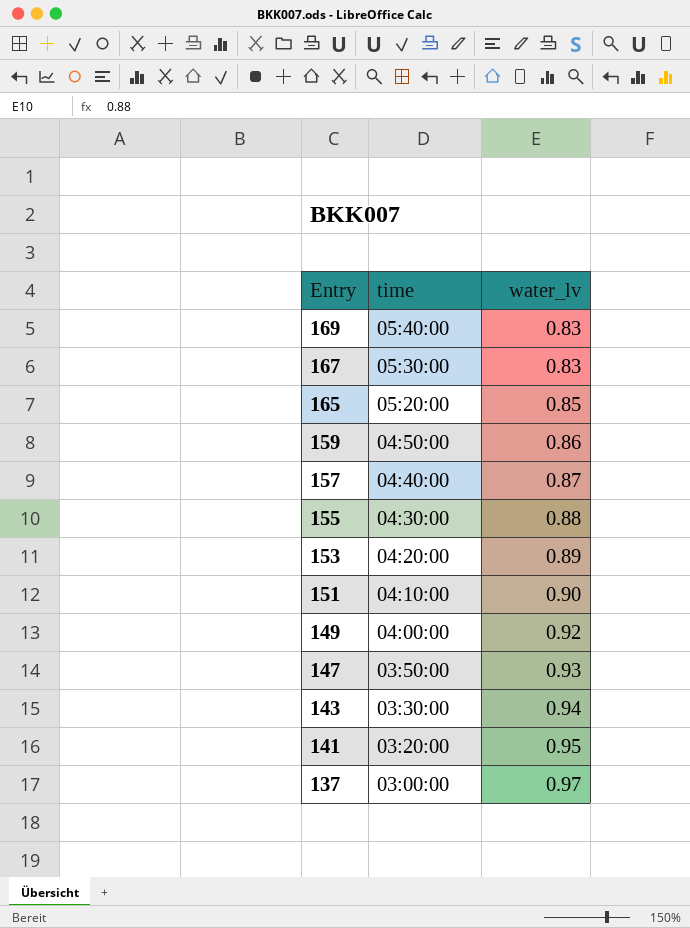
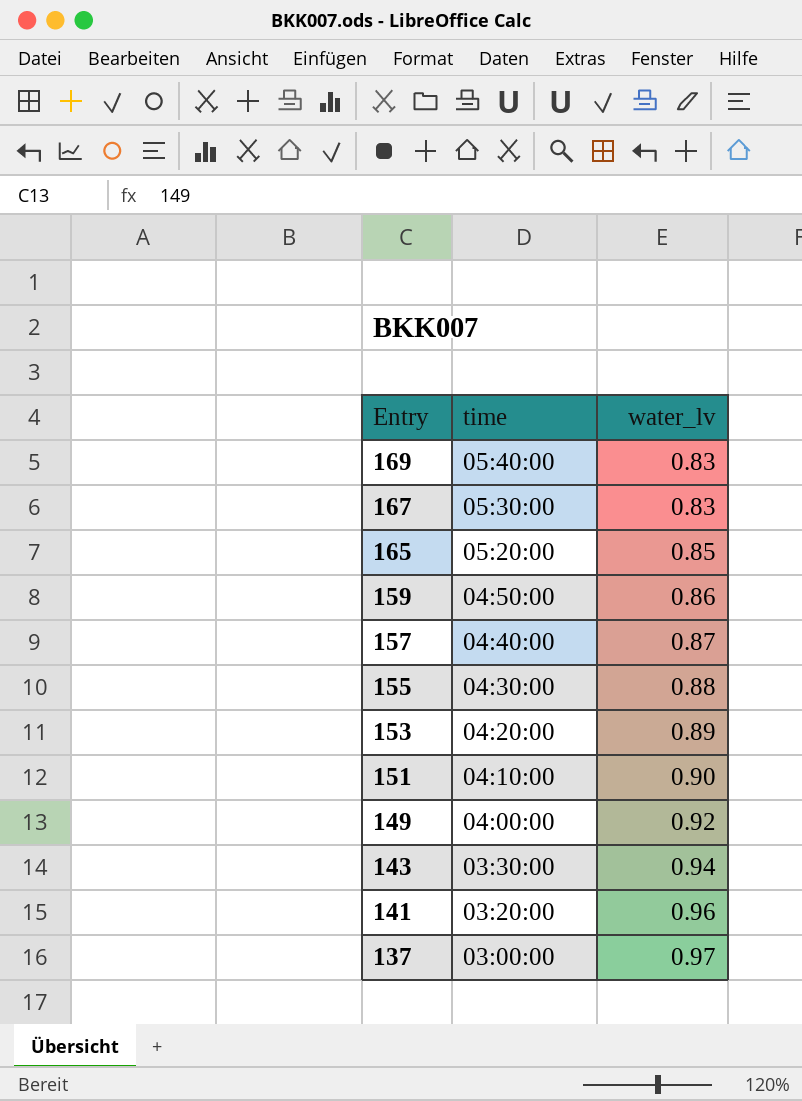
row 147: 03:50:00 | 0.93 -> none
141 | water_lv: 0.95 -> 0.96

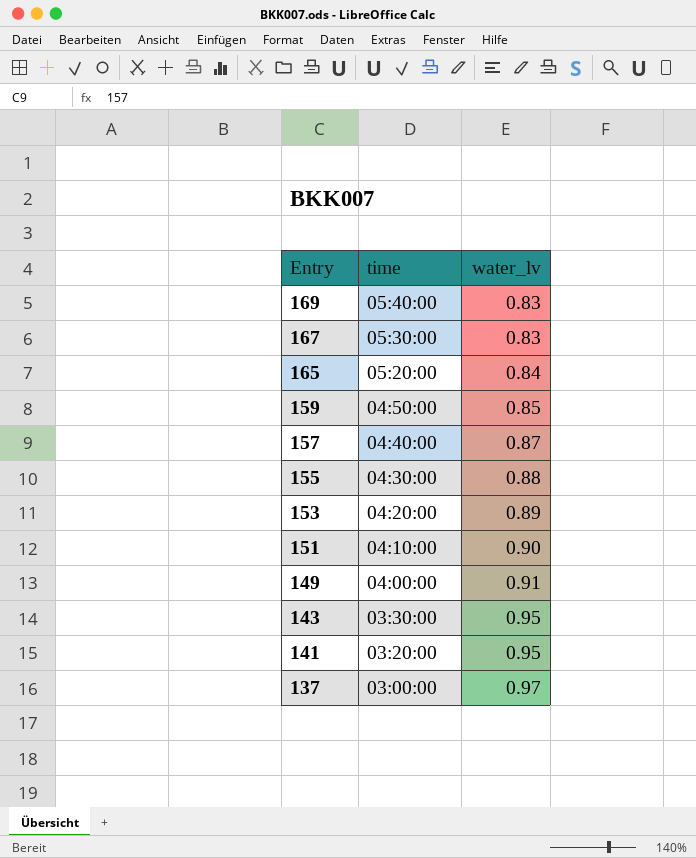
165 | water_lv: 0.85 -> 0.84
159 | water_lv: 0.86 -> 0.85
149 | water_lv: 0.92 -> 0.91
143 | water_lv: 0.94 -> 0.95
141 | water_lv: 0.96 -> 0.95

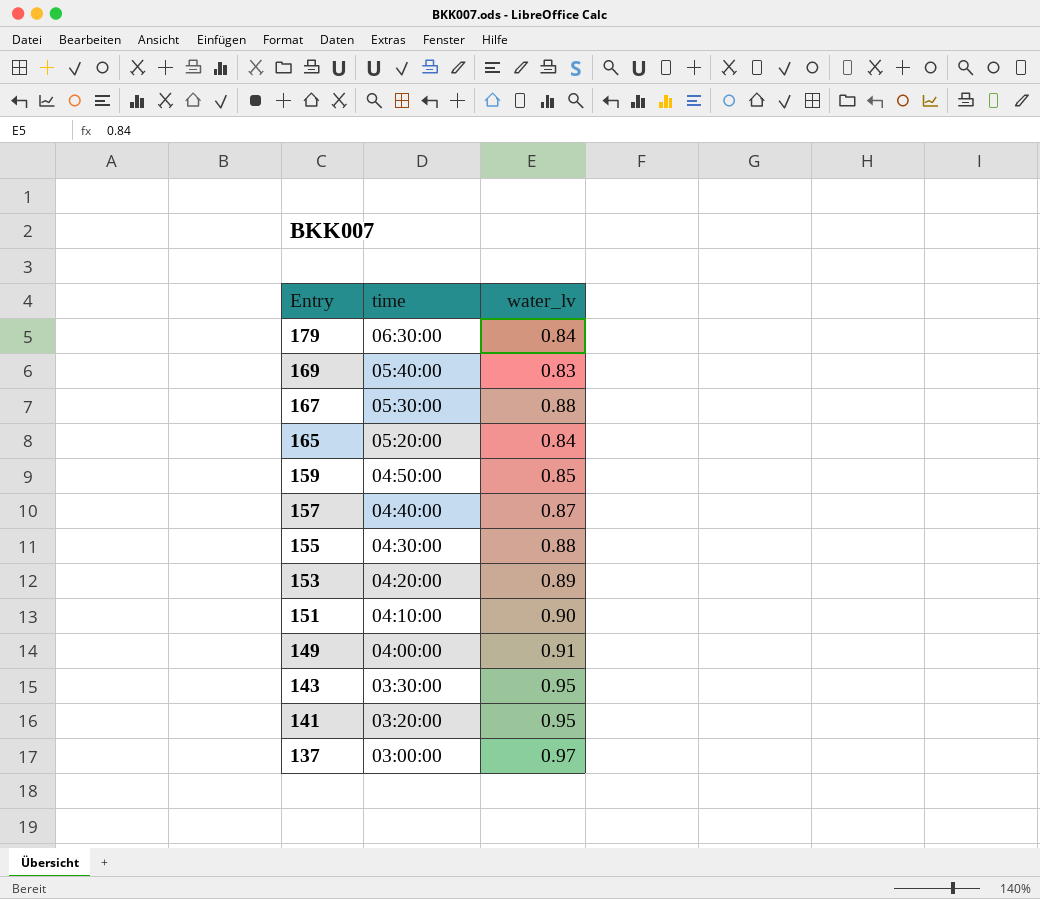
row 179: none -> 06:30:00 | 0.84
167 | water_lv: 0.83 -> 0.88

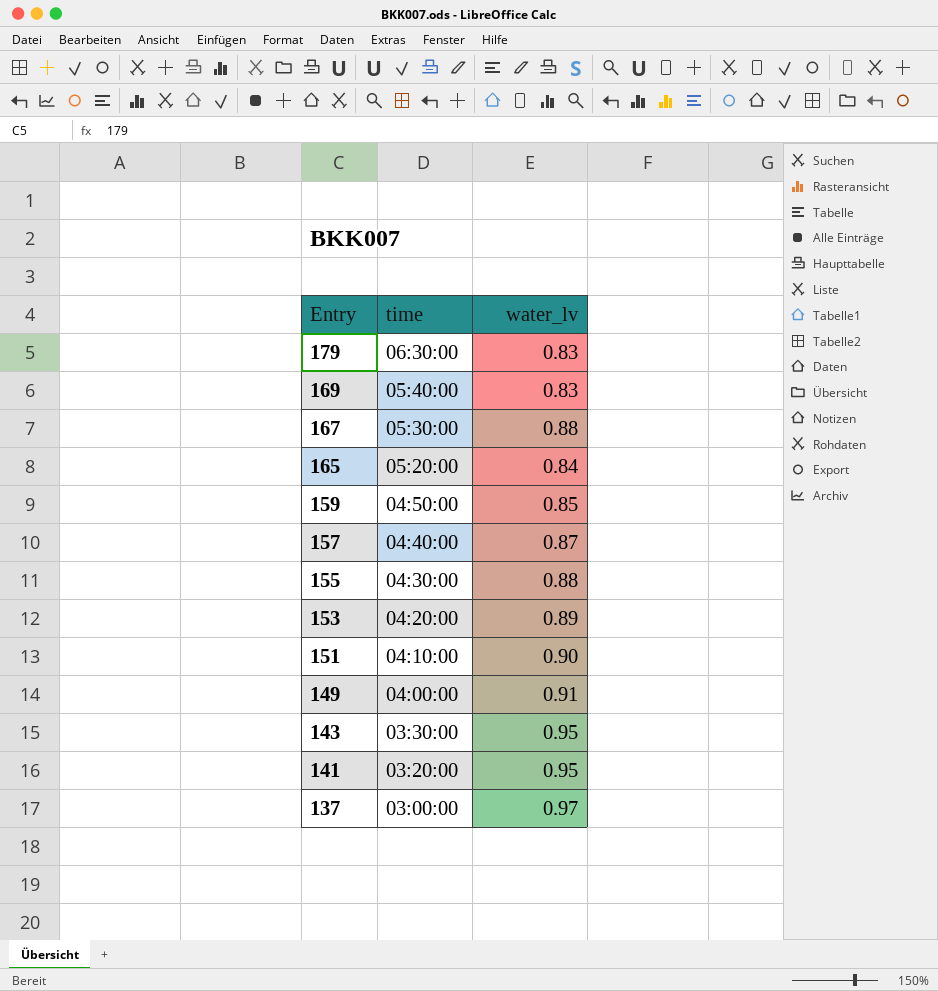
179 | water_lv: 0.84 -> 0.83

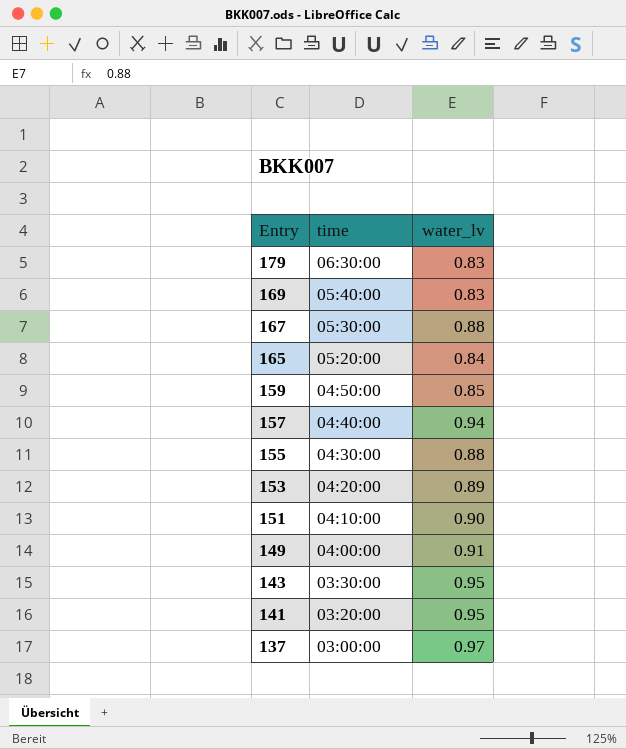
157 | water_lv: 0.87 -> 0.94

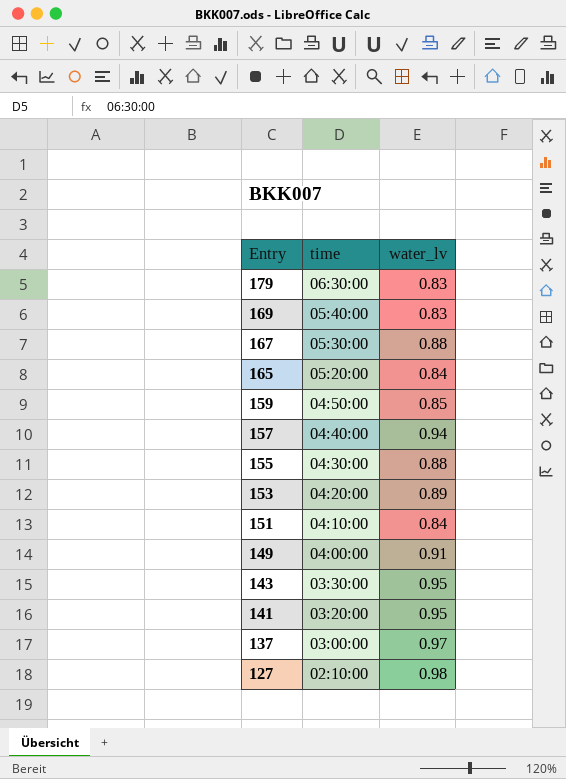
151 | water_lv: 0.90 -> 0.84
row 127: none -> 02:10:00 | 0.98

